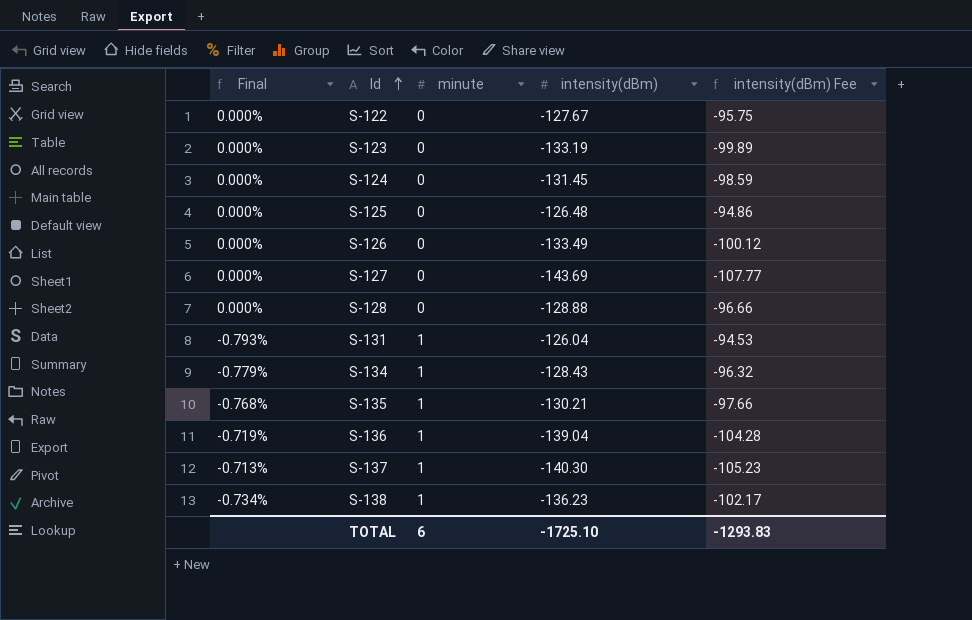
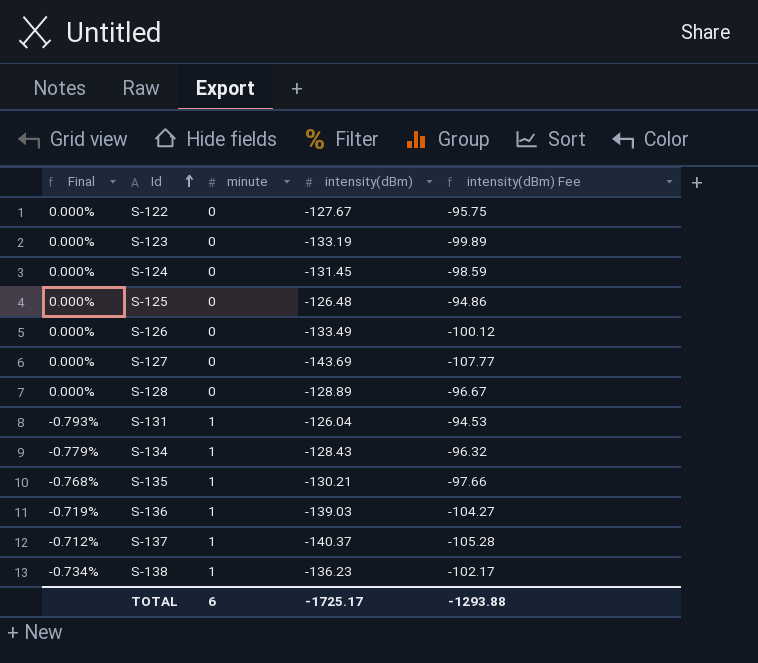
S-128 | intensity(dBm): -128.88 -> -128.89
S-128 | intensity(dBm) Fee: -96.66 -> -96.67
S-136 | intensity(dBm): -139.04 -> -139.03
S-136 | intensity(dBm) Fee: -104.28 -> -104.27
S-137 | Final: -0.713% -> -0.712%
S-137 | intensity(dBm): -140.30 -> -140.37
S-137 | intensity(dBm) Fee: -105.23 -> -105.28
TOTAL | intensity(dBm): -1725.10 -> -1725.17
TOTAL | intensity(dBm) Fee: -1293.83 -> -1293.88

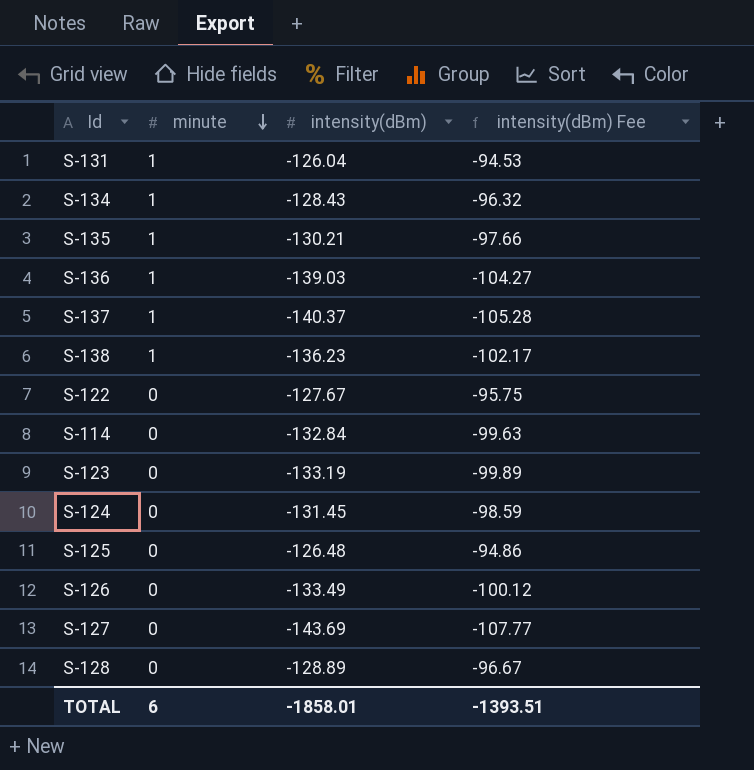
row order: Id ascending -> minute descending
column Final | formula: [minute] / [intensity(dBm)] -> none
row S-114: none -> 0 | -132.84 | -99.63
TOTAL | intensity(dBm): -1725.17 -> -1858.01
TOTAL | intensity(dBm) Fee: -1293.88 -> -1393.51

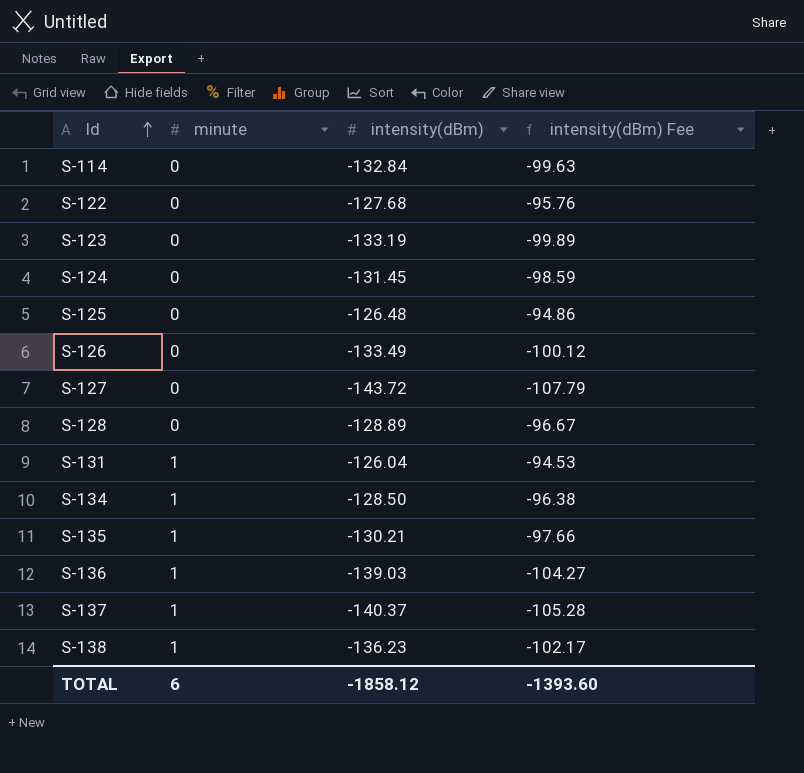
row order: minute descending -> Id ascending
S-122 | intensity(dBm): -127.67 -> -127.68
S-122 | intensity(dBm) Fee: -95.75 -> -95.76
S-127 | intensity(dBm): -143.69 -> -143.72
S-127 | intensity(dBm) Fee: -107.77 -> -107.79
S-134 | intensity(dBm): -128.43 -> -128.50
S-134 | intensity(dBm) Fee: -96.32 -> -96.38
TOTAL | intensity(dBm): -1858.01 -> -1858.12
TOTAL | intensity(dBm) Fee: -1393.51 -> -1393.60

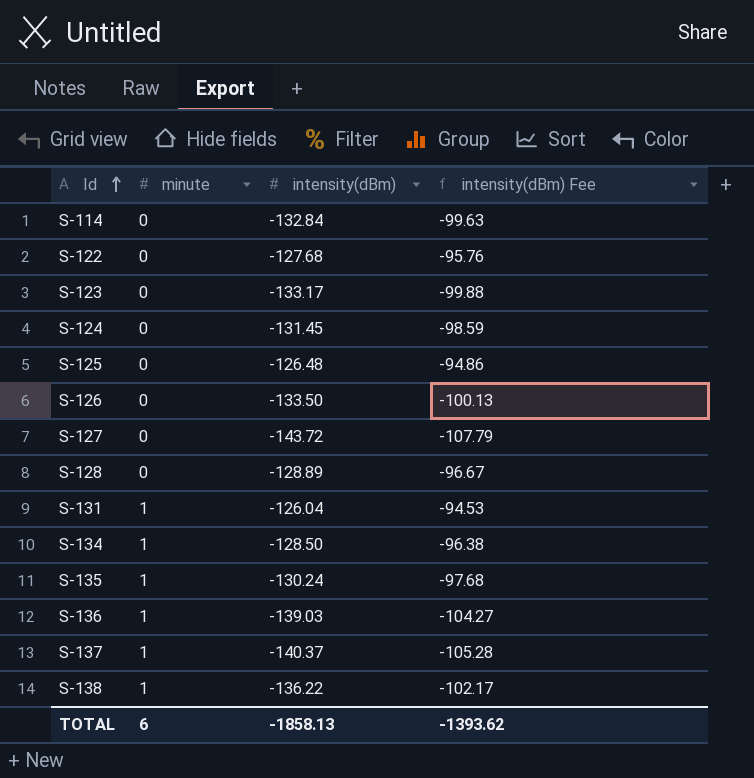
S-123 | intensity(dBm): -133.19 -> -133.17
S-123 | intensity(dBm) Fee: -99.89 -> -99.88
S-126 | intensity(dBm): -133.49 -> -133.50
S-126 | intensity(dBm) Fee: -100.12 -> -100.13
S-135 | intensity(dBm): -130.21 -> -130.24
S-135 | intensity(dBm) Fee: -97.66 -> -97.68
S-138 | intensity(dBm): -136.23 -> -136.22
TOTAL | intensity(dBm): -1858.12 -> -1858.13
TOTAL | intensity(dBm) Fee: -1393.60 -> -1393.62

